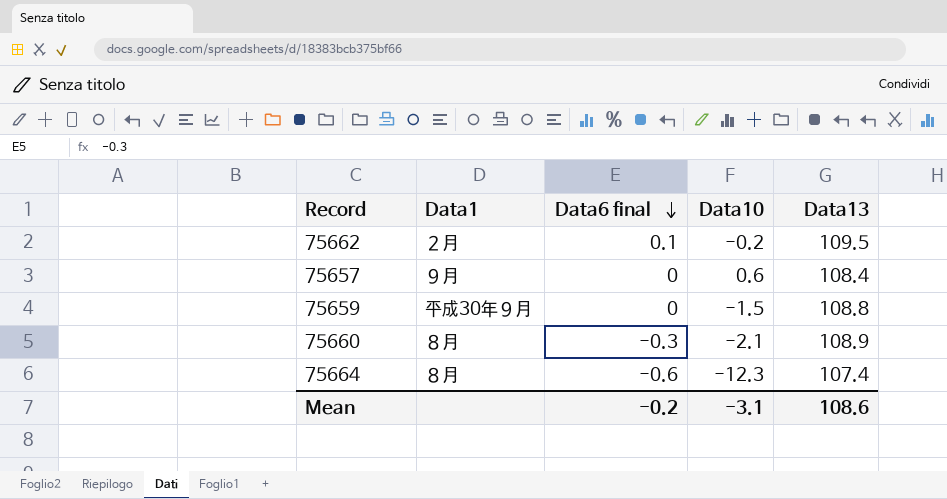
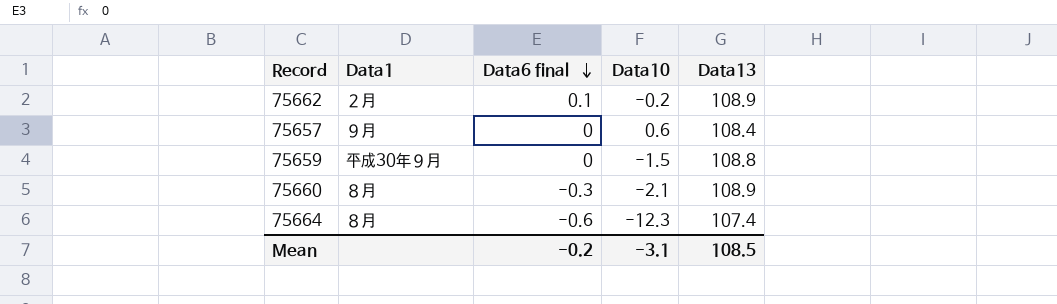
75662 | Data13: 109.5 -> 108.9
Mean | Data13: 108.6 -> 108.5

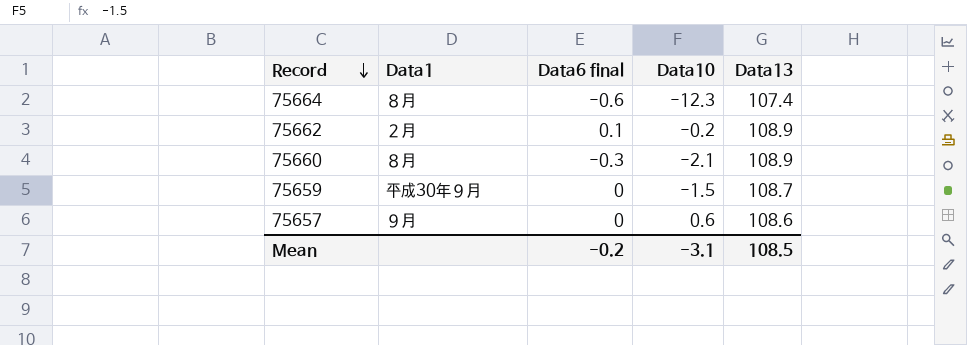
row order: Data6 final descending -> Record descending
75659 | Data13: 108.8 -> 108.7
75657 | Data13: 108.4 -> 108.6

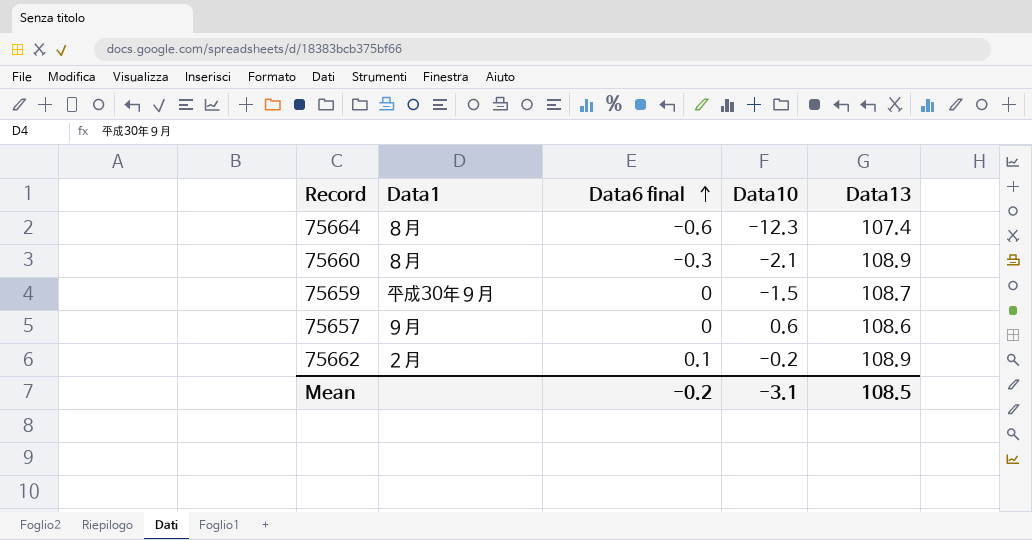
row order: Record descending -> Data6 final ascending

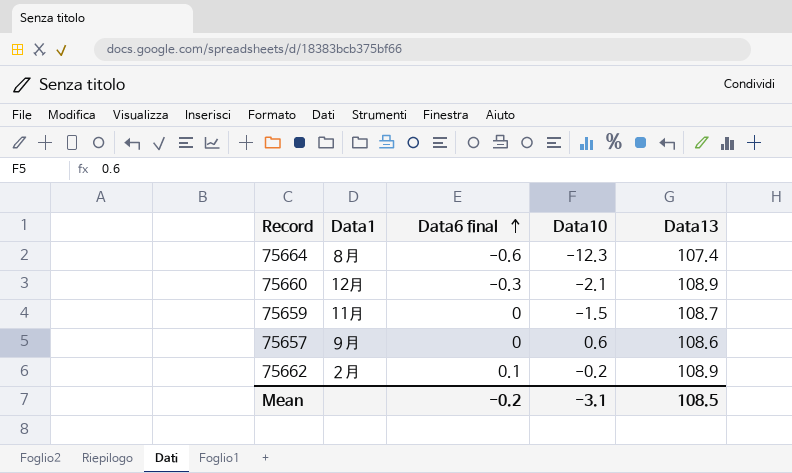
75660 | Data1: ８月 -> 12月
75659 | Data1: 平成30年９月 -> 11月

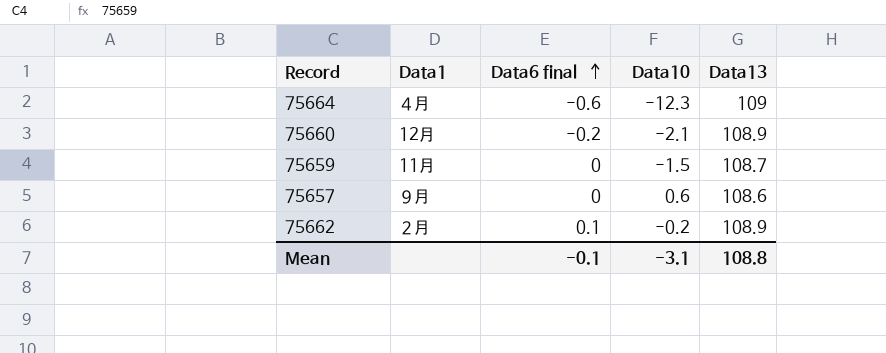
75664 | Data1: ８月 -> ４月
75664 | Data13: 107.4 -> 109
75660 | Data6 final: -0.3 -> -0.2
Mean | Data6 final: -0.2 -> -0.1
Mean | Data13: 108.5 -> 108.8

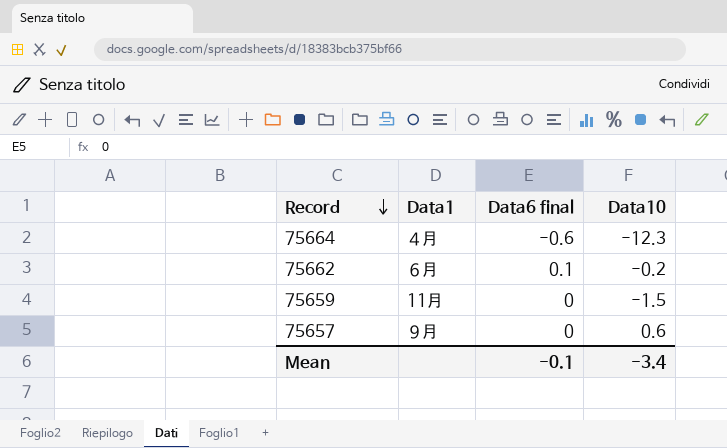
row order: Data6 final ascending -> Record descending
column Data13 | position: 5 -> none
row 75660: 12月 | -0.2 | -2.1 | 108.9 -> none
75662 | Data1: ２月 -> ６月
Mean | Data10: -3.1 -> -3.4

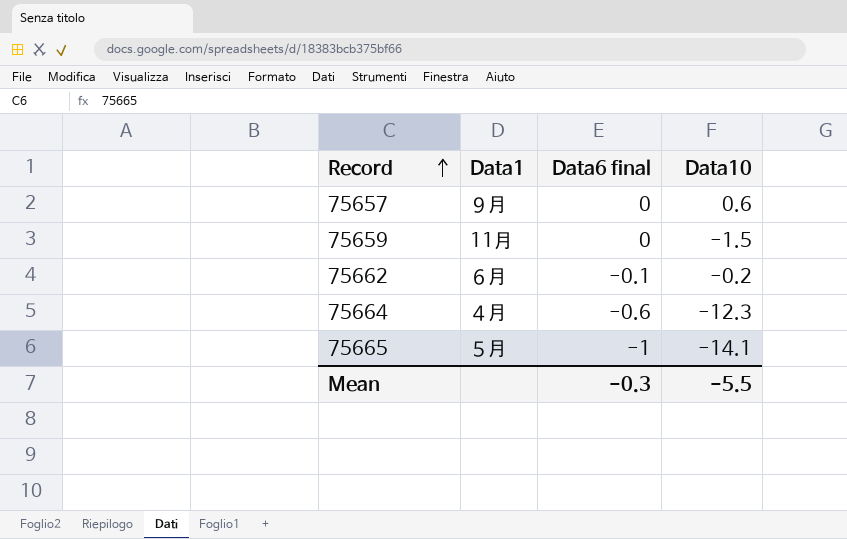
row order: Record descending -> Record ascending
75662 | Data6 final: 0.1 -> -0.1
row 75665: none -> ５月 | -1 | -14.1
Mean | Data6 final: -0.1 -> -0.3
Mean | Data10: -3.4 -> -5.5

